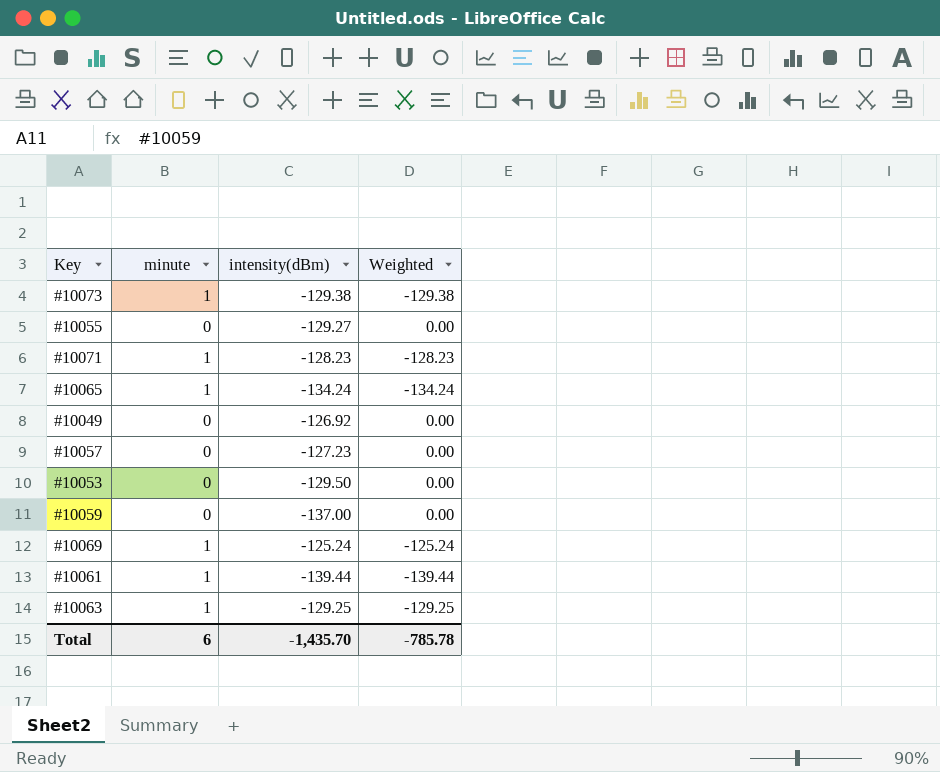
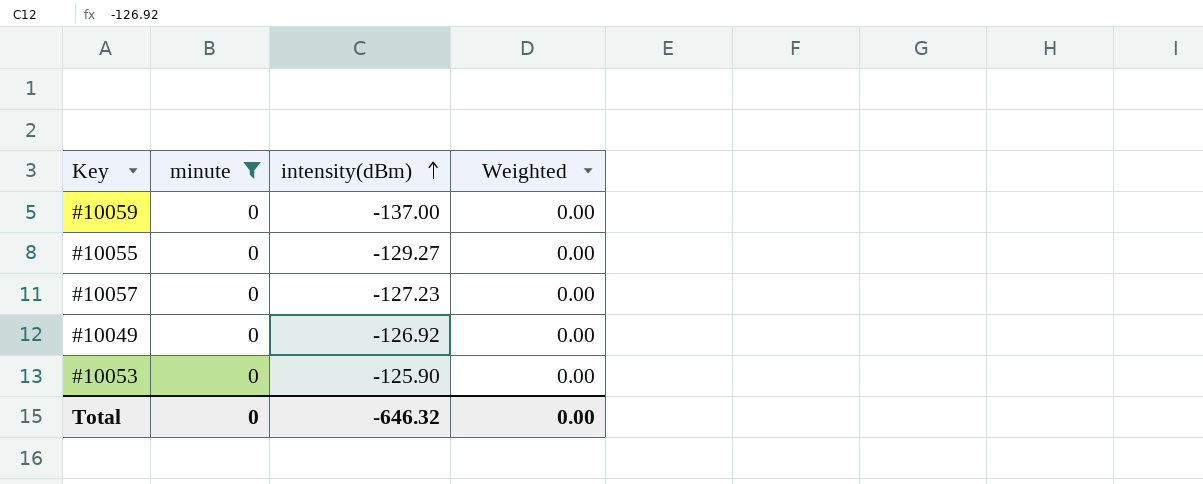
filter: none -> minute = 0
row order: none -> intensity(dBm) ascending
#10053 | intensity(dBm): -129.50 -> -125.90
Total | minute: 6 -> 0
Total | intensity(dBm): -1,435.70 -> -646.32
Total | Weighted: -785.78 -> 0.00

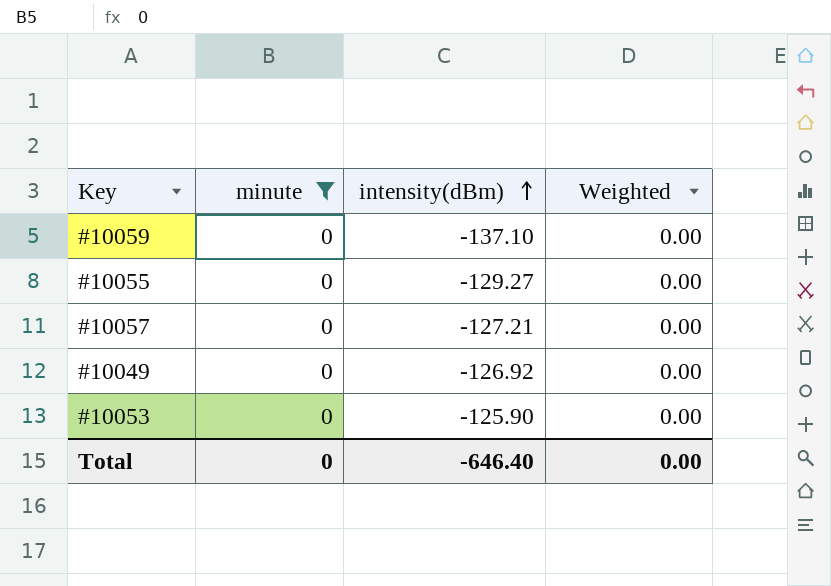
#10059 | intensity(dBm): -137.00 -> -137.10
#10057 | intensity(dBm): -127.23 -> -127.21
Total | intensity(dBm): -646.32 -> -646.40

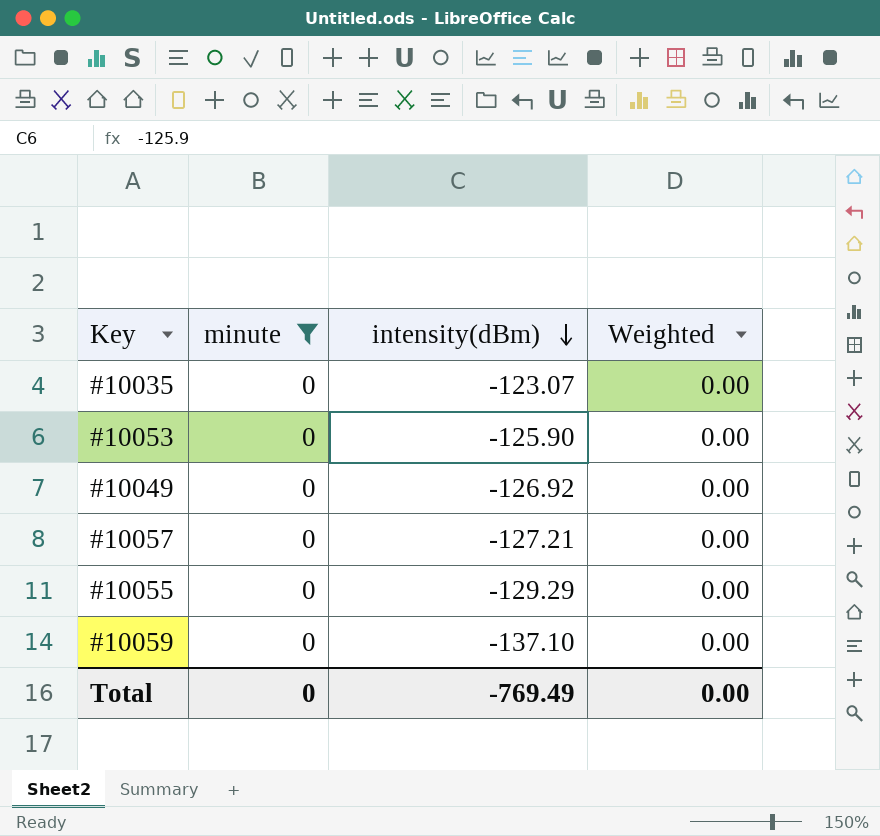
row order: intensity(dBm) ascending -> intensity(dBm) descending
row #10035: none -> 0 | -123.07 | 0.00
#10055 | intensity(dBm): -129.27 -> -129.29
Total | intensity(dBm): -646.40 -> -769.49

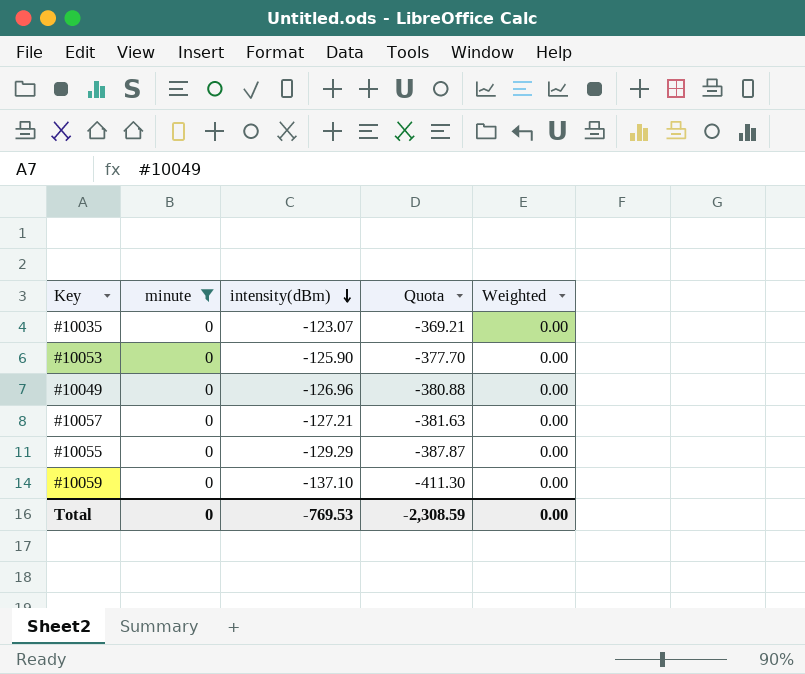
column Quota | formula: none -> [intensity(dBm)] * 3
#10049 | intensity(dBm): -126.92 -> -126.96
Total | intensity(dBm): -769.49 -> -769.53

